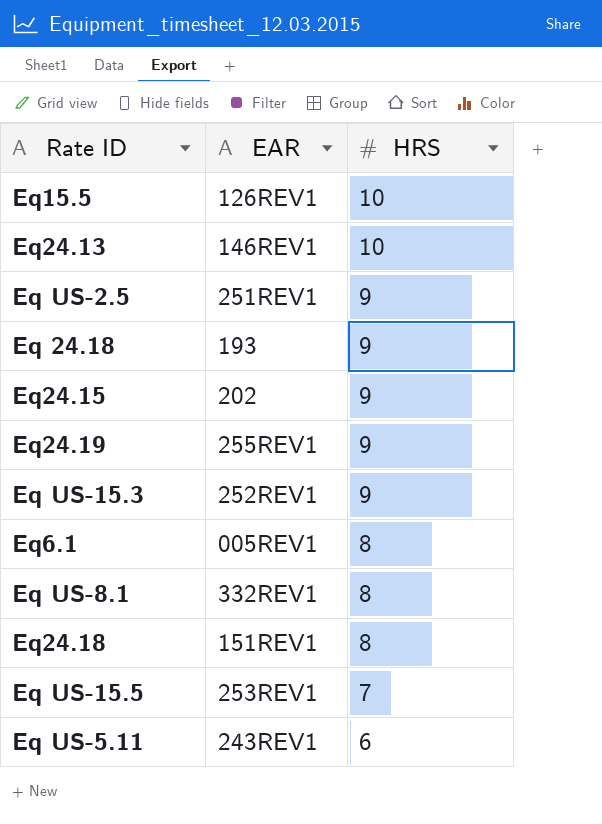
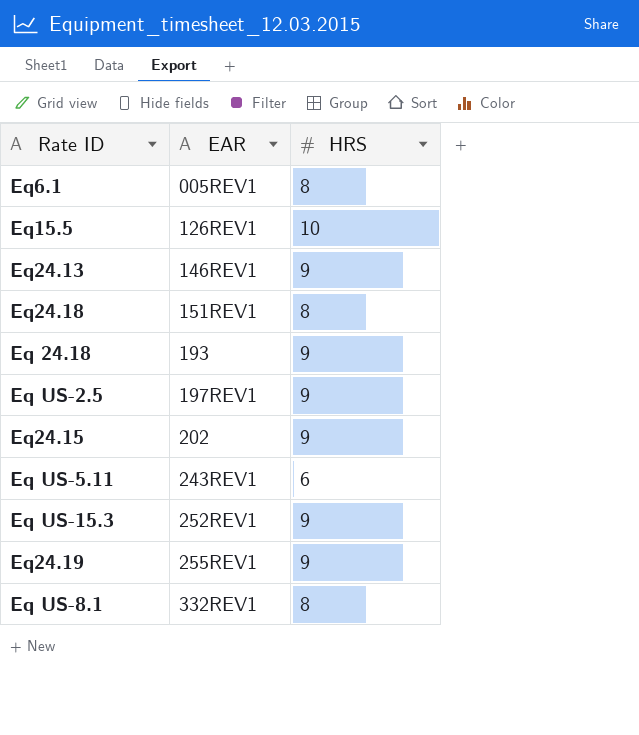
row order: HRS descending -> EAR ascending
row Eq US-15.5: 253REV1 | 7 -> none
Eq24.13 | HRS: 10 -> 9
Eq US-2.5 | EAR: 251REV1 -> 197REV1

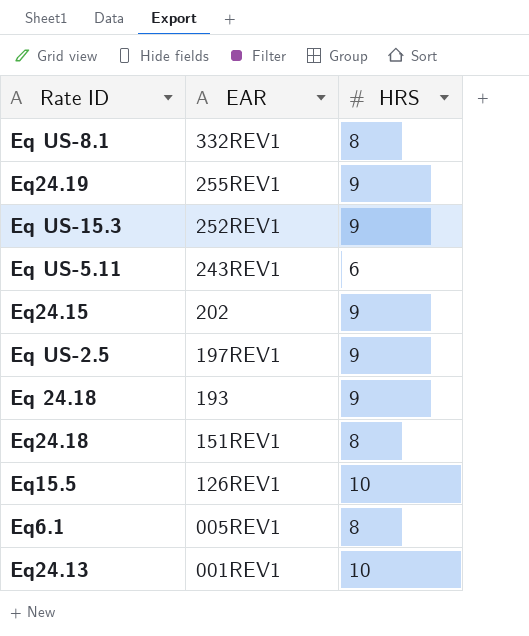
row order: EAR ascending -> EAR descending
Eq24.13 | EAR: 146REV1 -> 001REV1
Eq24.13 | HRS: 9 -> 10

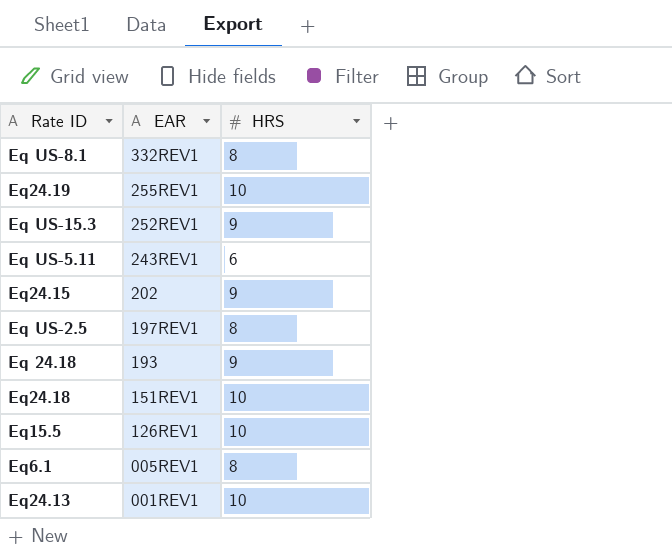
Eq24.19 | HRS: 9 -> 10
Eq US-2.5 | HRS: 9 -> 8
Eq24.18 | HRS: 8 -> 10

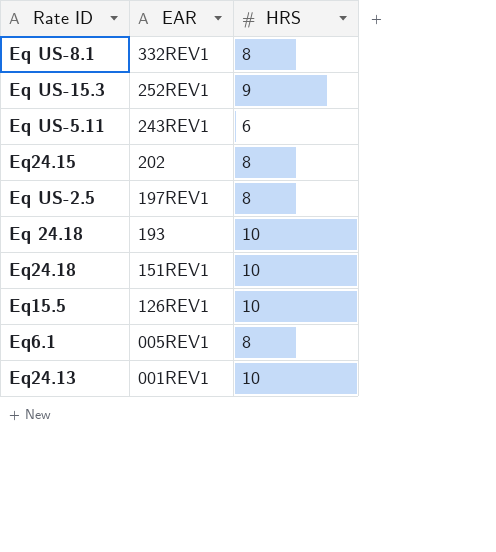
row Eq24.19: 255REV1 | 10 -> none
Eq24.15 | HRS: 9 -> 8
Eq 24.18 | HRS: 9 -> 10

